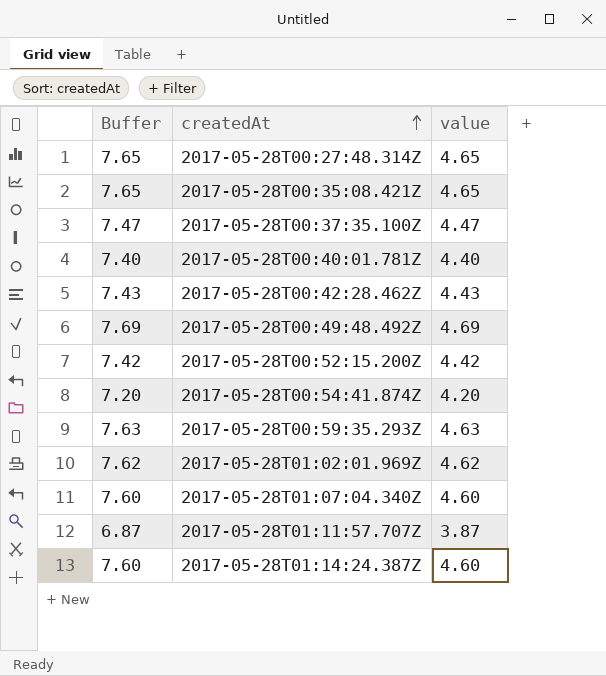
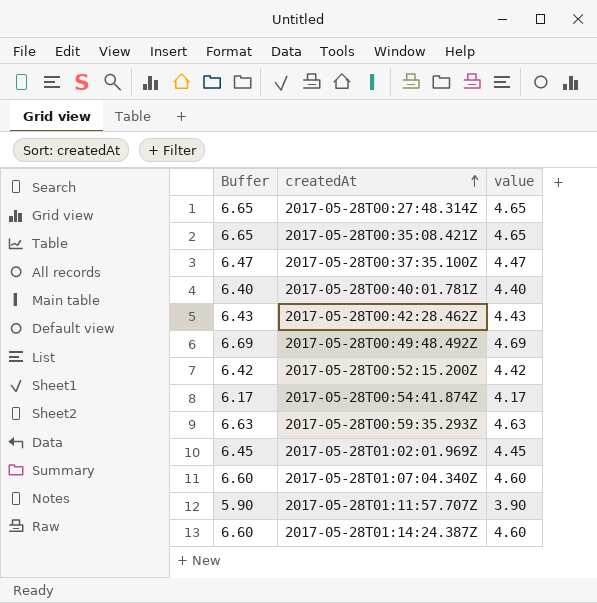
column Buffer | formula: [value] + 3 -> [value] + 2
2017-05-28T00:54:41.874Z | value: 4.20 -> 4.17
2017-05-28T01:02:01.969Z | value: 4.62 -> 4.45
2017-05-28T01:11:57.707Z | value: 3.87 -> 3.90

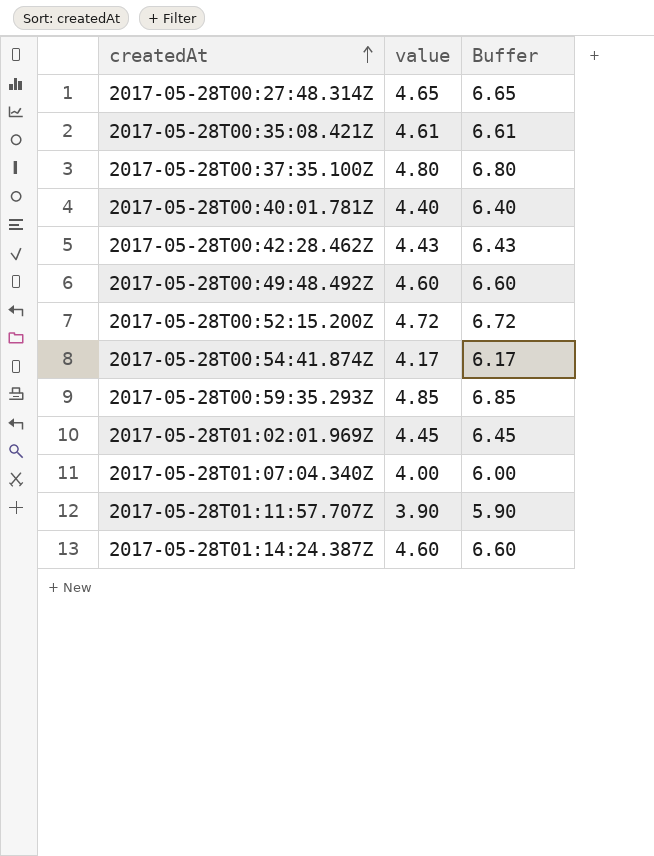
column Buffer | position: 1 -> 3
2017-05-28T00:35:08.421Z | value: 4.65 -> 4.61
2017-05-28T00:35:08.421Z | Buffer: 6.65 -> 6.61
2017-05-28T00:37:35.100Z | value: 4.47 -> 4.80
2017-05-28T00:37:35.100Z | Buffer: 6.47 -> 6.80
2017-05-28T00:49:48.492Z | value: 4.69 -> 4.60
2017-05-28T00:49:48.492Z | Buffer: 6.69 -> 6.60
2017-05-28T00:52:15.200Z | value: 4.42 -> 4.72
2017-05-28T00:52:15.200Z | Buffer: 6.42 -> 6.72
2017-05-28T00:59:35.293Z | value: 4.63 -> 4.85
2017-05-28T00:59:35.293Z | Buffer: 6.63 -> 6.85
2017-05-28T01:07:04.340Z | value: 4.60 -> 4.00
2017-05-28T01:07:04.340Z | Buffer: 6.60 -> 6.00

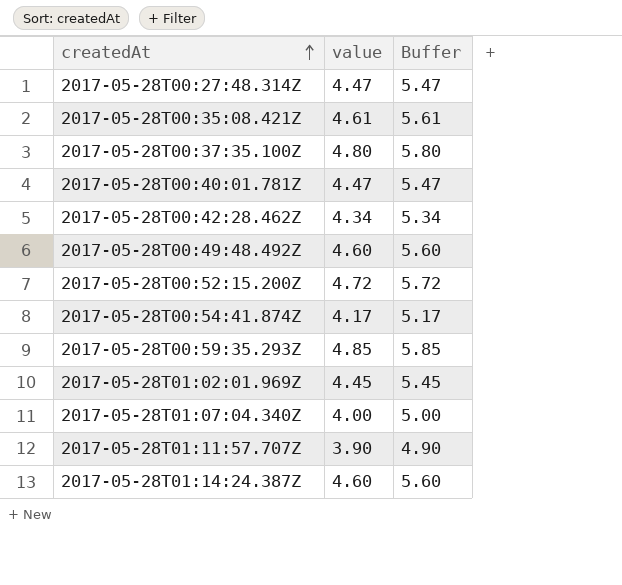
column Buffer | formula: [value] + 2 -> [value] + 1
2017-05-28T00:27:48.314Z | value: 4.65 -> 4.47
2017-05-28T00:40:01.781Z | value: 4.40 -> 4.47
2017-05-28T00:42:28.462Z | value: 4.43 -> 4.34

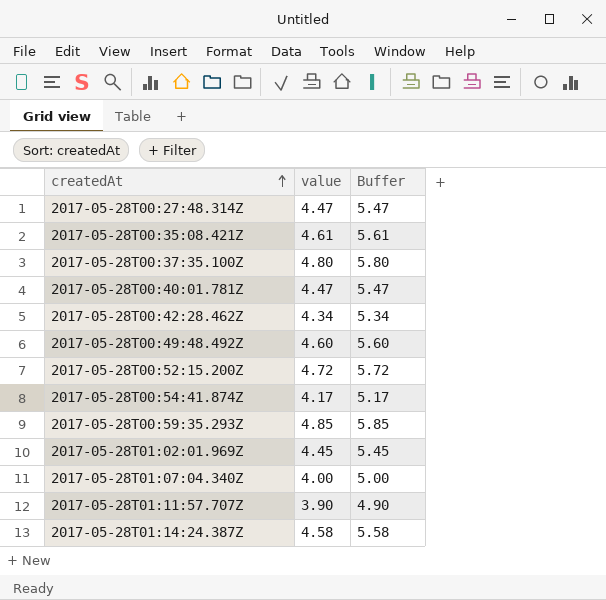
2017-05-28T01:14:24.387Z | value: 4.60 -> 4.58
2017-05-28T01:14:24.387Z | Buffer: 5.60 -> 5.58

